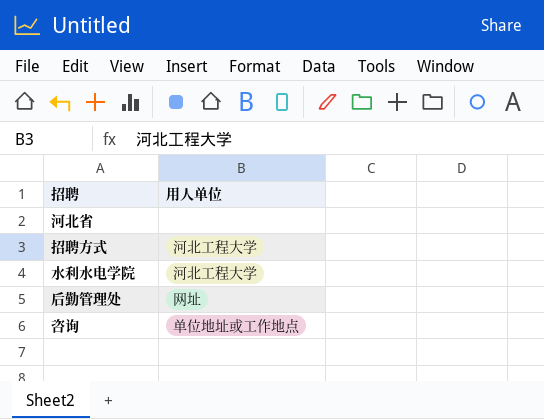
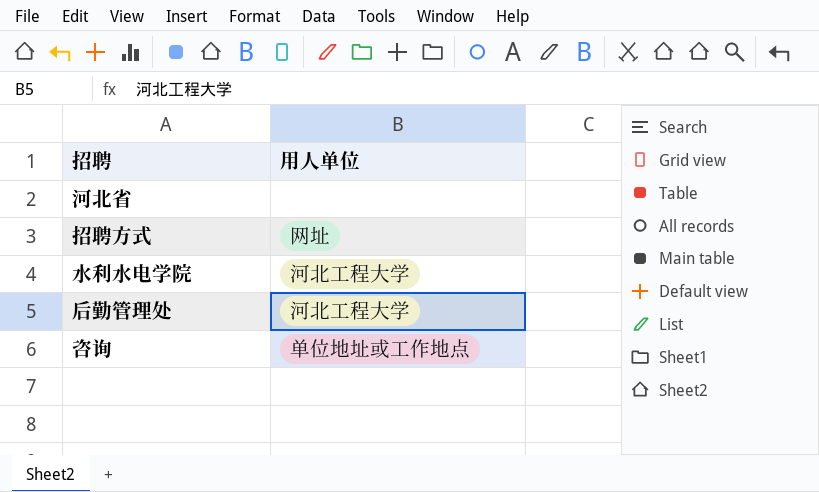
招聘方式 | 用人单位: 河北工程大学 -> 网址
后勤管理处 | 用人单位: 网址 -> 河北工程大学

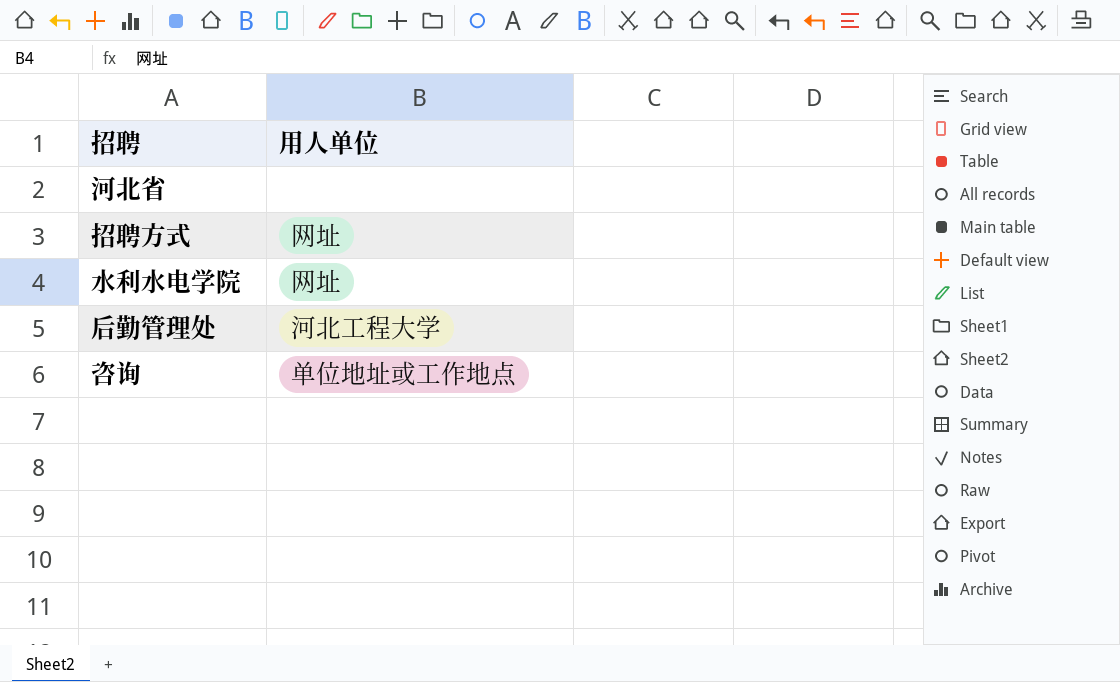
水利水电学院 | 用人单位: 河北工程大学 -> 网址

